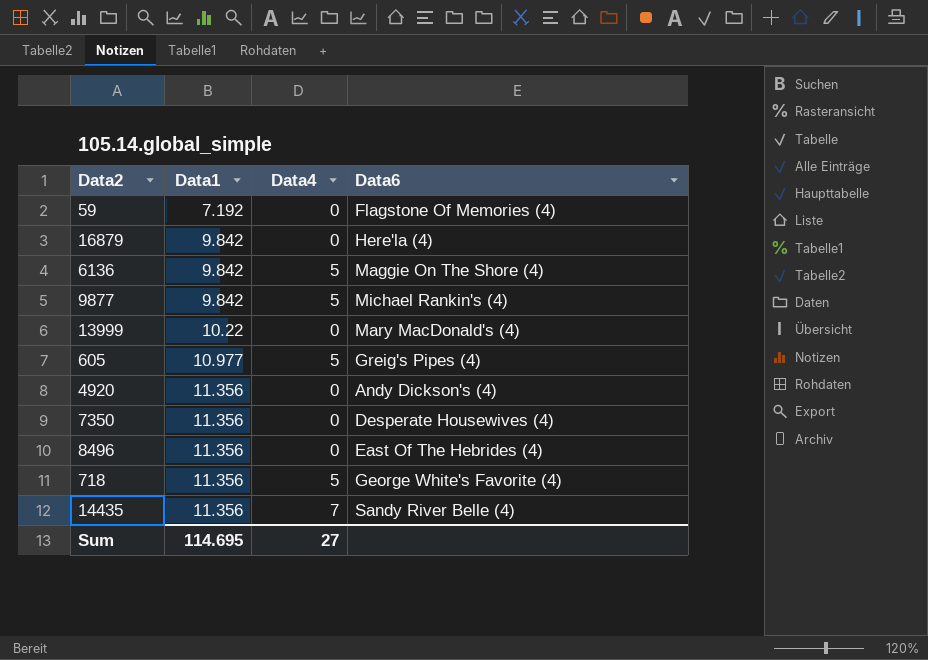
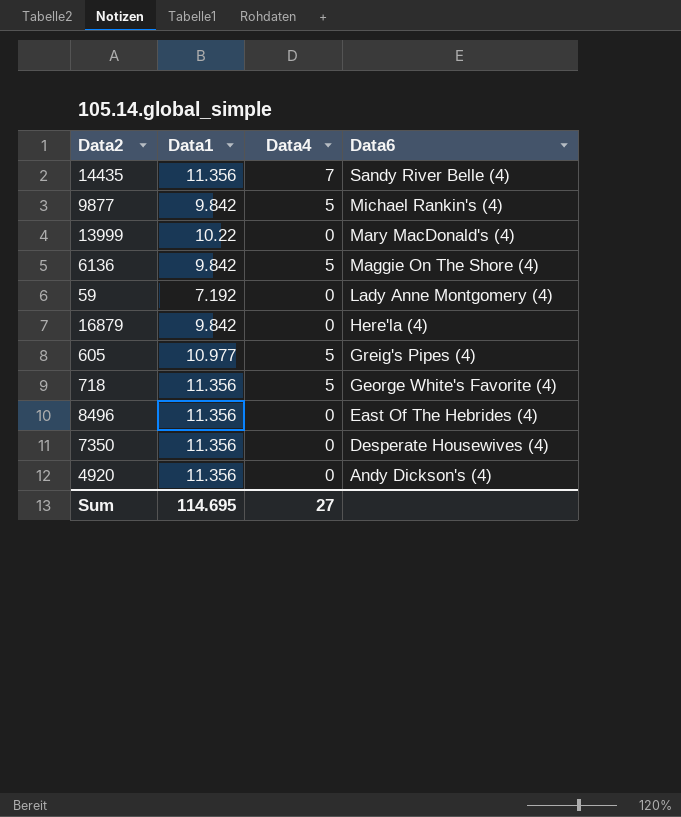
row order: Data1 ascending -> Data6 descending
59 | Data6: Flagstone Of Memories (4) -> Lady Anne Montgomery (4)

